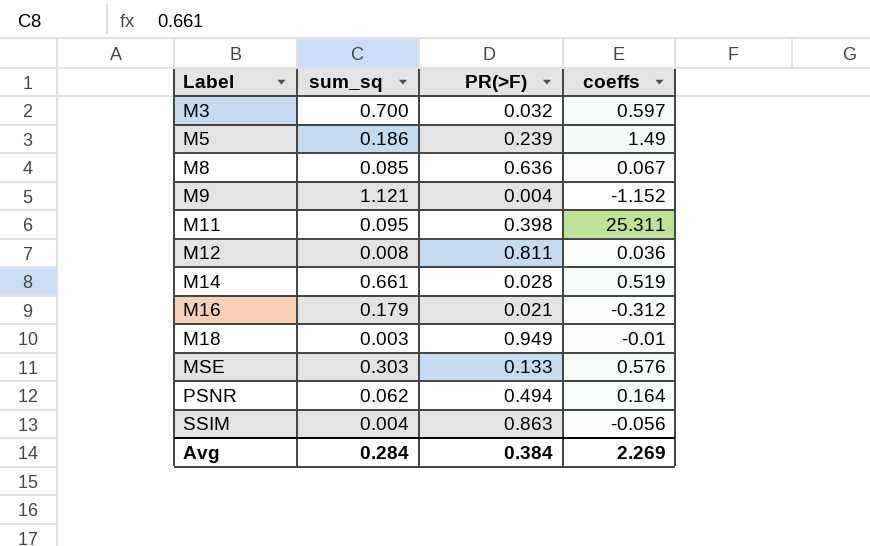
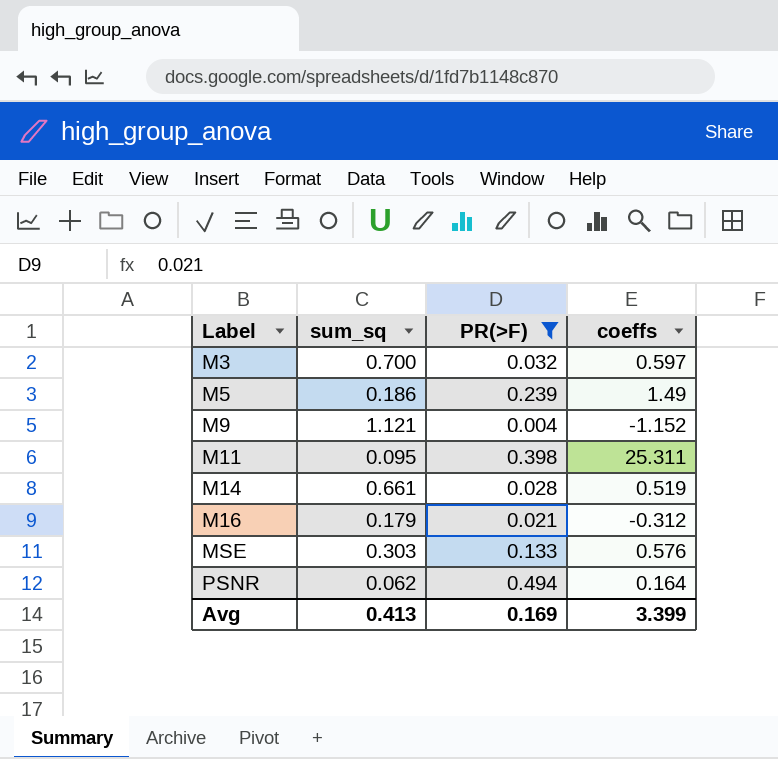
filter: none -> PR(>F) <= 0.494
Avg | sum_sq: 0.284 -> 0.413
Avg | PR(>F): 0.384 -> 0.169
Avg | coeffs: 2.269 -> 3.399

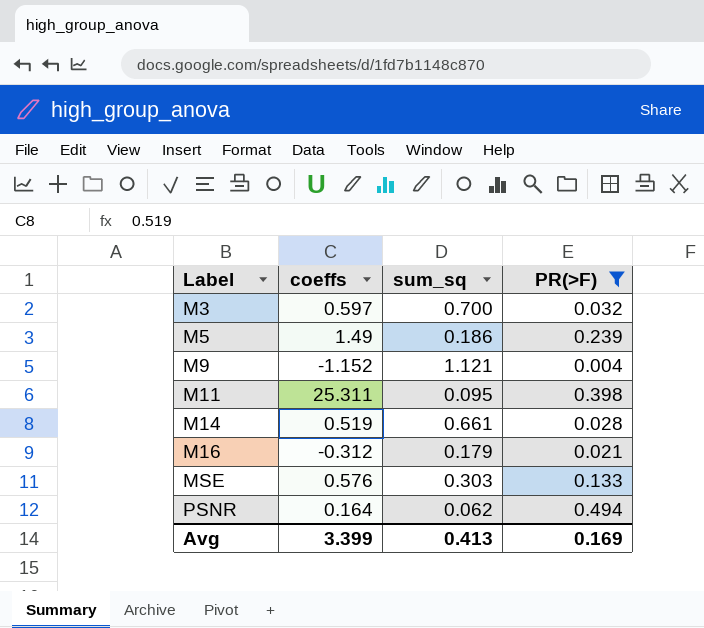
column coeffs | position: 4 -> 2

